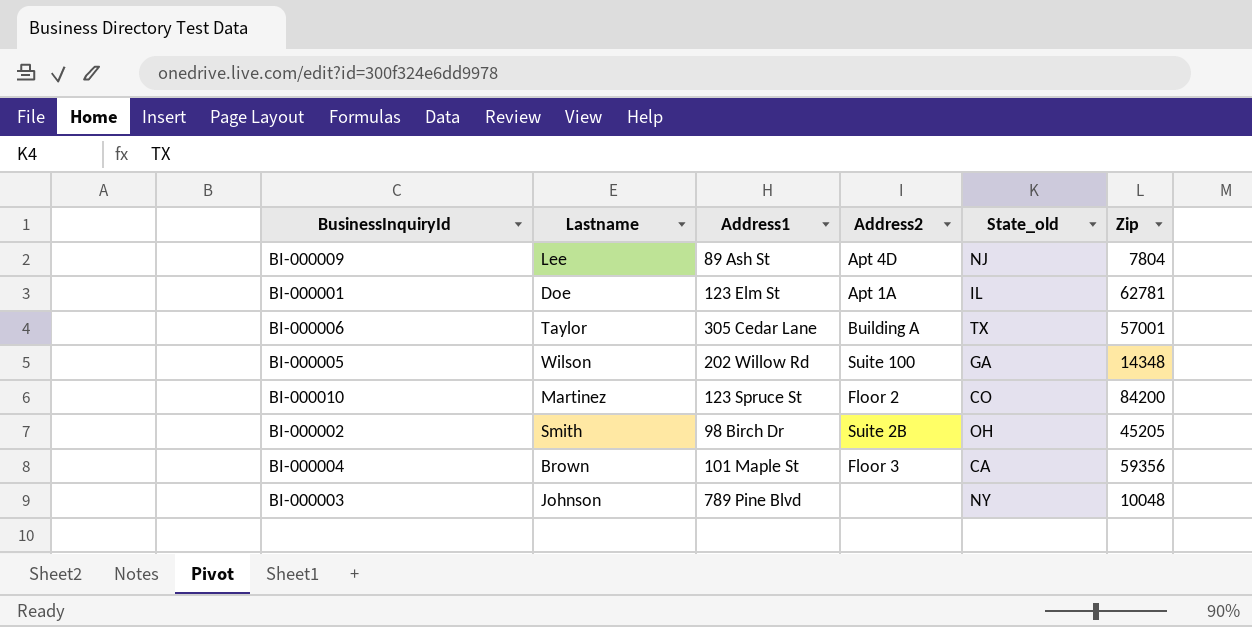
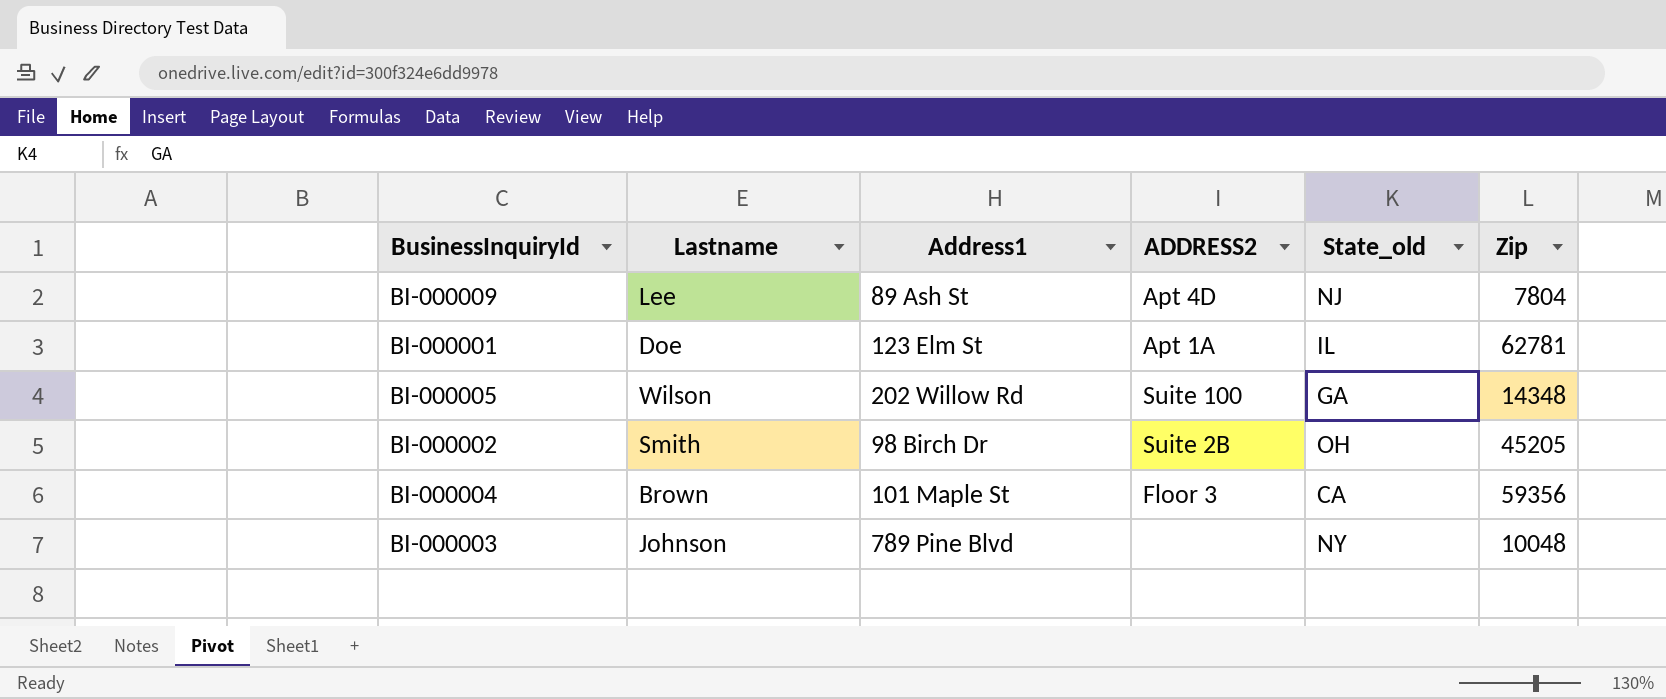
column name: Address2 -> ADDRESS2
row BI-000006: Taylor | 305 Cedar Lane | Building A | TX | 57001 -> none
row BI-000010: Martinez | 123 Spruce St | Floor 2 | CO | 84200 -> none

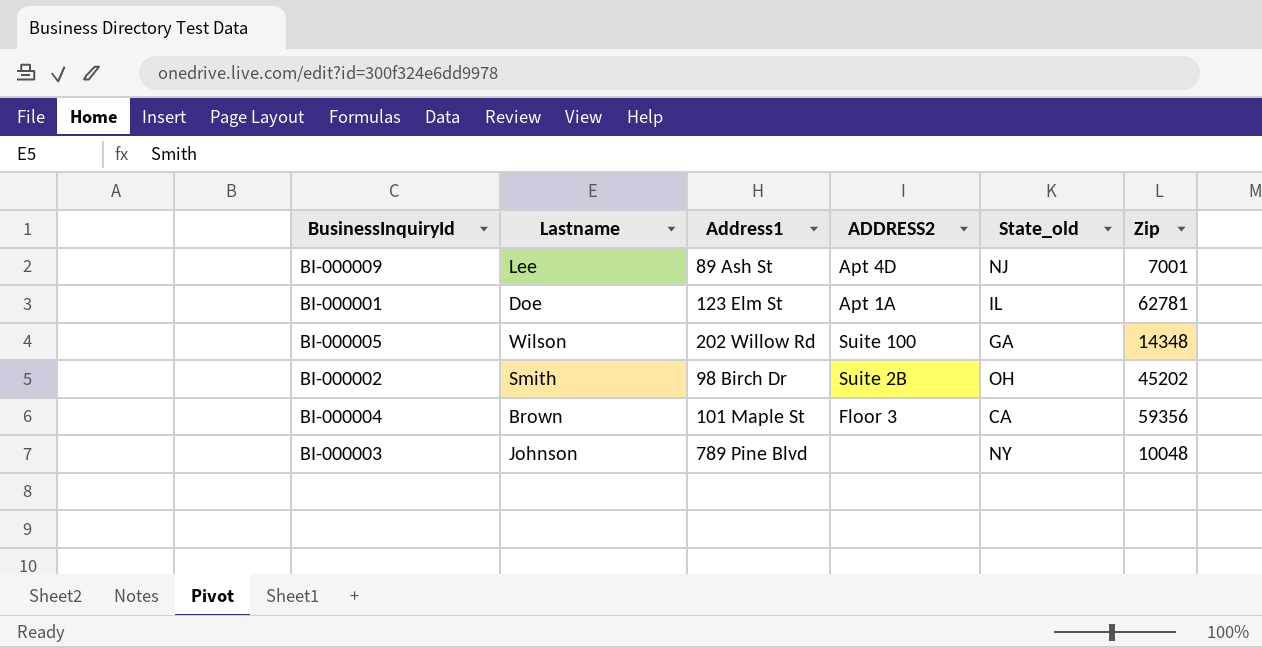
BI-000009 | Zip: 7804 -> 7001
BI-000002 | Zip: 45205 -> 45202

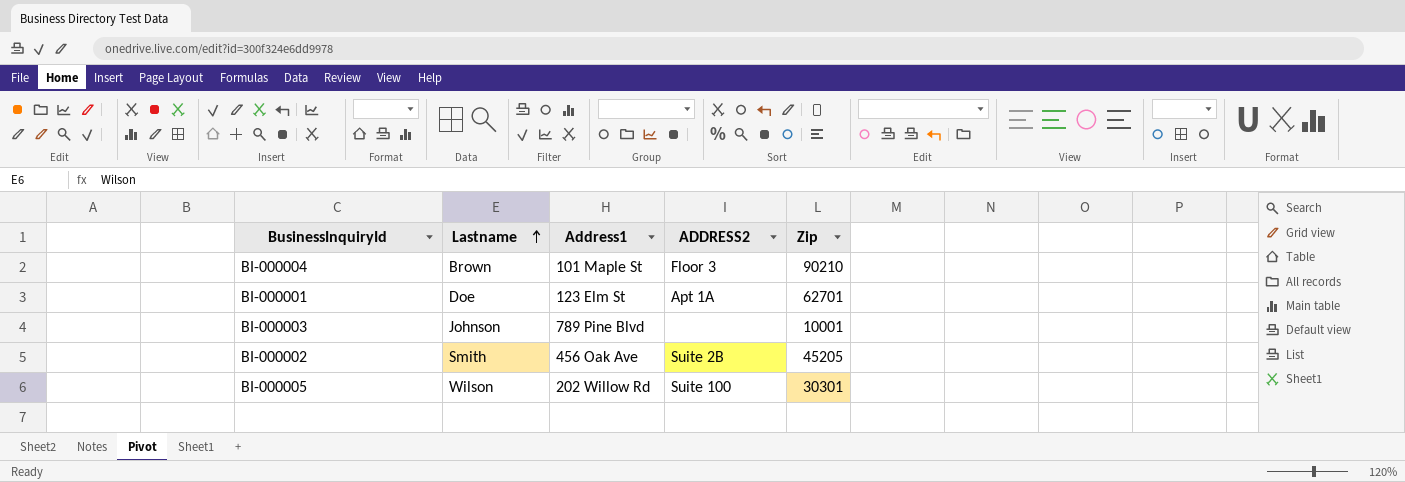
row order: none -> Lastname ascending
column State_old | position: 5 -> none
row BI-000009: Lee | 89 Ash St | Apt 4D | NJ | 7001 -> none
BI-000004 | Zip: 59356 -> 90210
BI-000001 | Zip: 62781 -> 62701
BI-000003 | Zip: 10048 -> 10001
BI-000002 | Address1: 98 Birch Dr -> 456 Oak Ave
BI-000002 | Zip: 45202 -> 45205
BI-000005 | Zip: 14348 -> 30301

